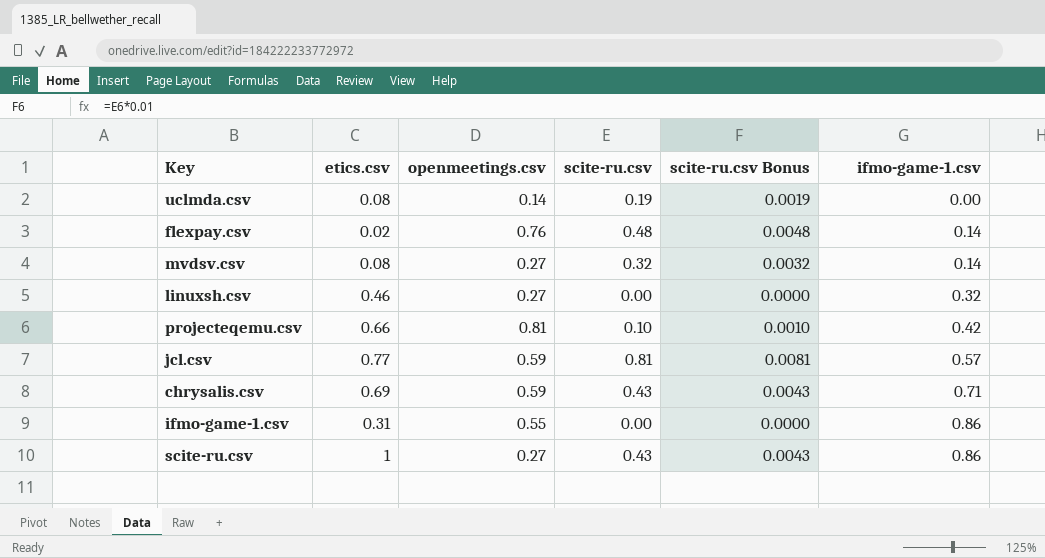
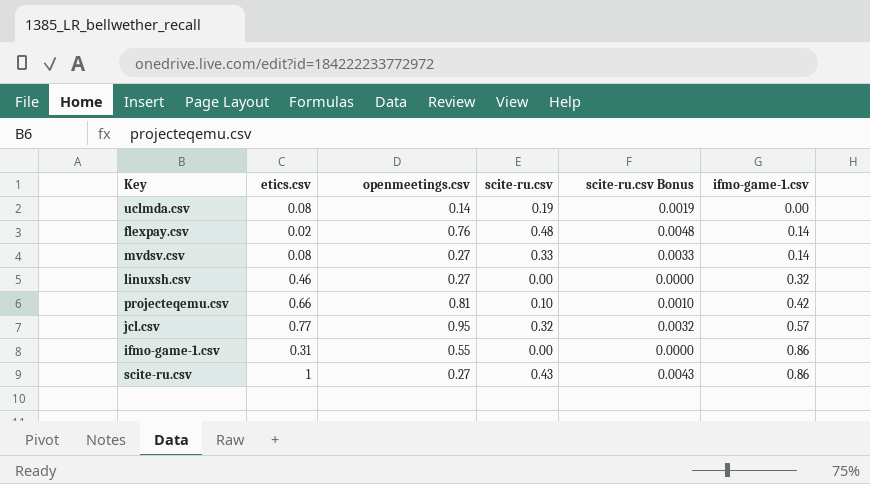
row chrysalis.csv: 0.69 | 0.59 | 0.43 | 0.0043 | 0.71 -> none
mvdsv.csv | scite-ru.csv: 0.32 -> 0.33
mvdsv.csv | scite-ru.csv Bonus: 0.0032 -> 0.0033
jcl.csv | openmeetings.csv: 0.59 -> 0.95
jcl.csv | scite-ru.csv: 0.81 -> 0.32
jcl.csv | scite-ru.csv Bonus: 0.0081 -> 0.0032

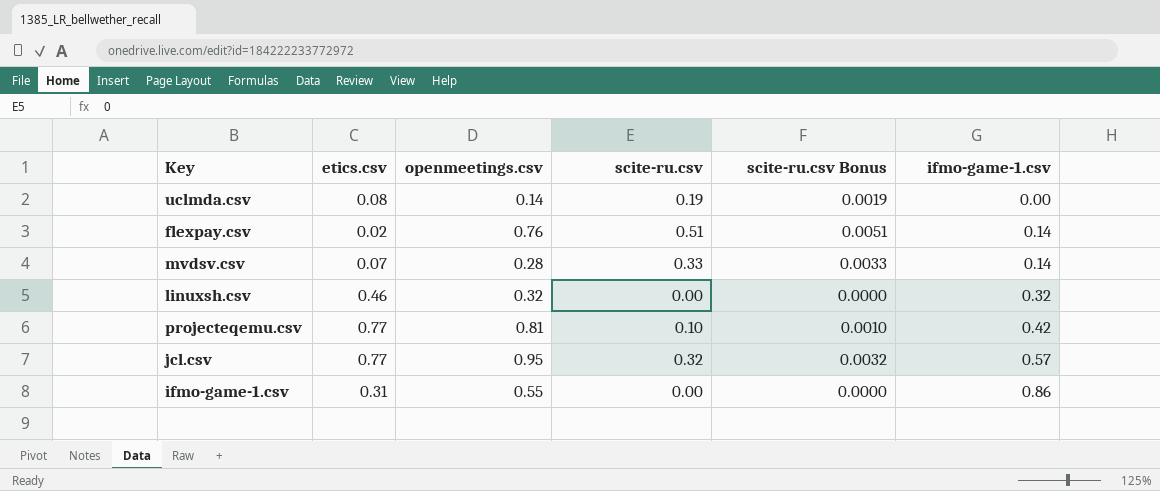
row scite-ru.csv: 1 | 0.27 | 0.43 | 0.0043 | 0.86 -> none
flexpay.csv | scite-ru.csv: 0.48 -> 0.51
flexpay.csv | scite-ru.csv Bonus: 0.0048 -> 0.0051
mvdsv.csv | etics.csv: 0.08 -> 0.07
mvdsv.csv | openmeetings.csv: 0.27 -> 0.28
linuxsh.csv | openmeetings.csv: 0.27 -> 0.32
projecteqemu.csv | etics.csv: 0.66 -> 0.77

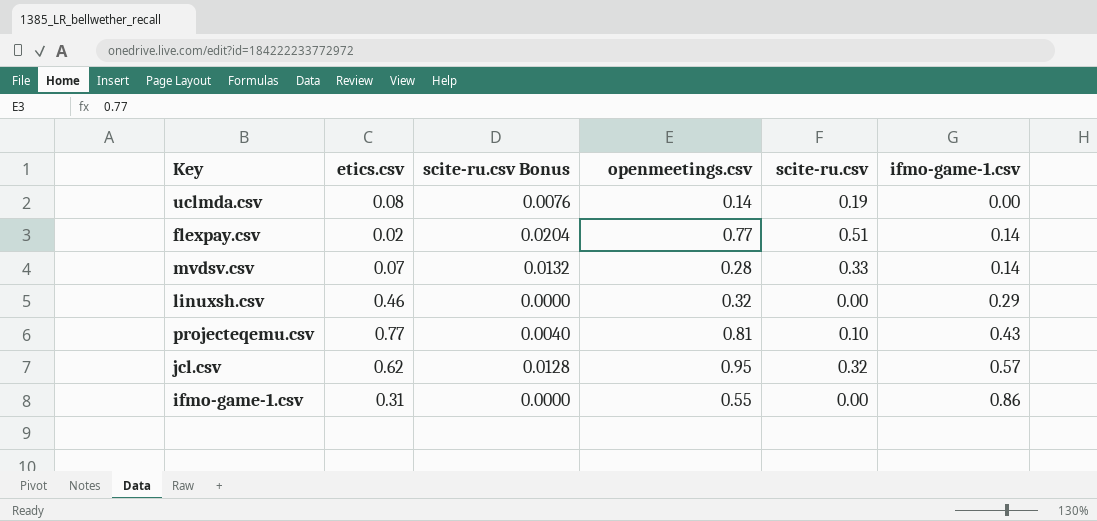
column scite-ru.csv Bonus | formula: [scite-ru.csv] * 0.01 -> [scite-ru.csv] * 0.04
column scite-ru.csv Bonus | position: 5 -> 3
flexpay.csv | openmeetings.csv: 0.76 -> 0.77
linuxsh.csv | ifmo-game-1.csv: 0.32 -> 0.29
projecteqemu.csv | ifmo-game-1.csv: 0.42 -> 0.43
jcl.csv | etics.csv: 0.77 -> 0.62

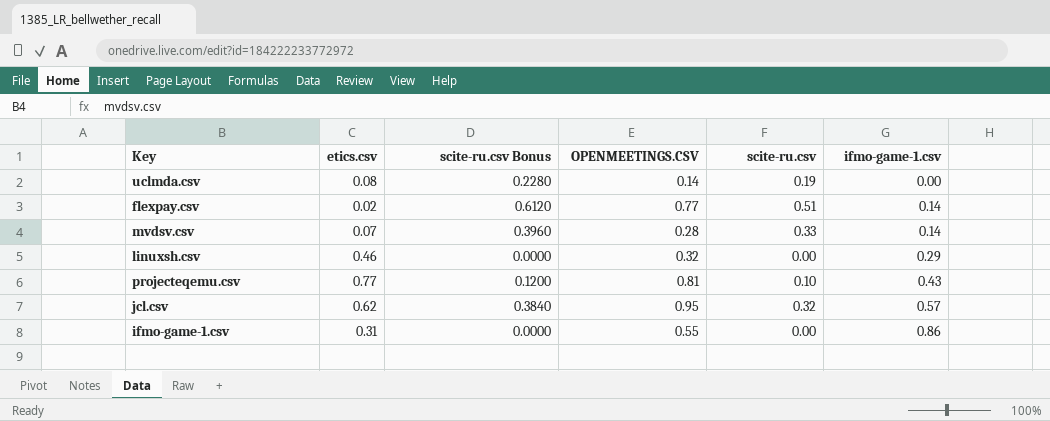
column scite-ru.csv Bonus | formula: [scite-ru.csv] * 0.04 -> [scite-ru.csv] * 1.2
column name: openmeetings.csv -> OPENMEETINGS.CSV

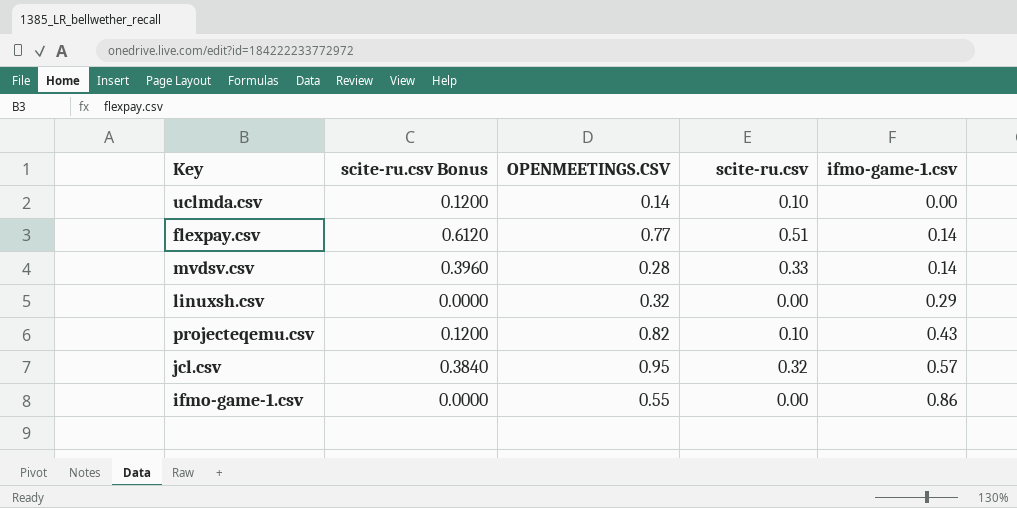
column etics.csv | position: 2 -> none
uclmda.csv | scite-ru.csv Bonus: 0.2280 -> 0.1200
uclmda.csv | scite-ru.csv: 0.19 -> 0.10
projecteqemu.csv | OPENMEETINGS.CSV: 0.81 -> 0.82

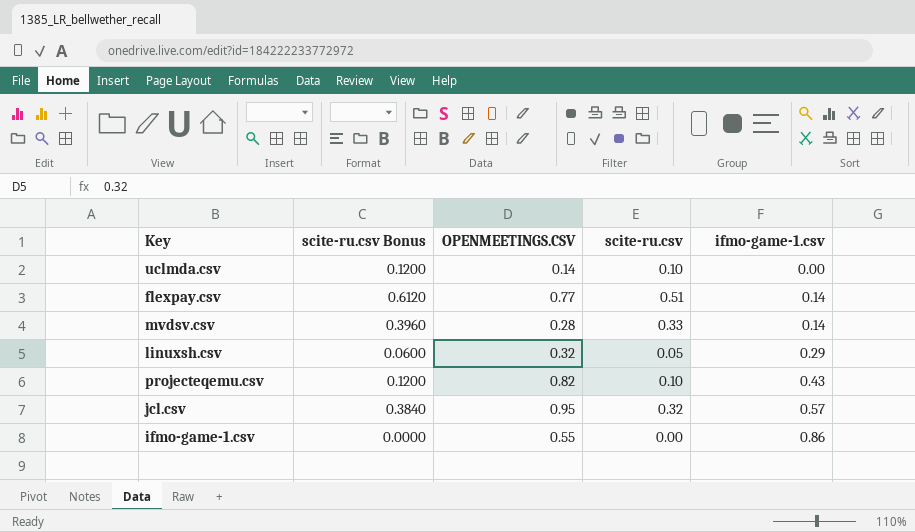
linuxsh.csv | scite-ru.csv Bonus: 0.0000 -> 0.0600
linuxsh.csv | scite-ru.csv: 0.00 -> 0.05

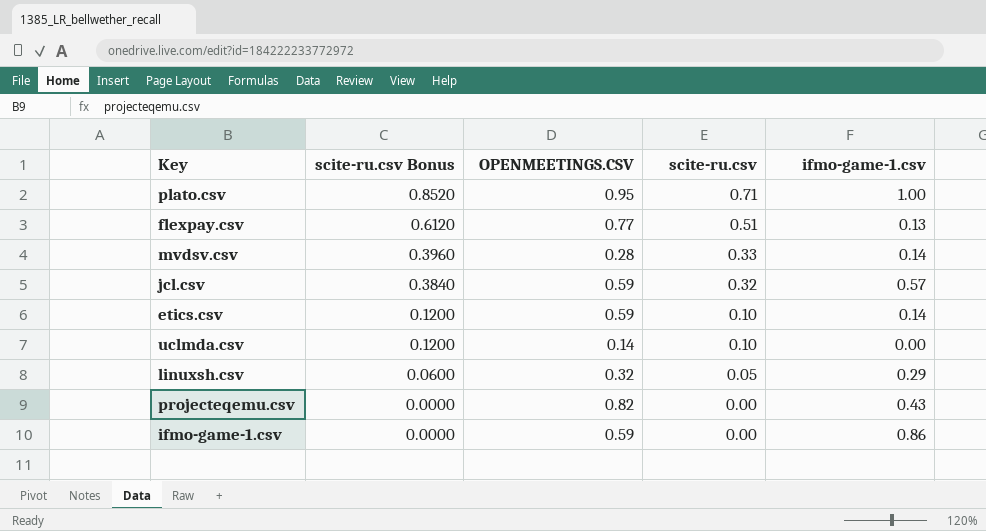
row order: ifmo-game-1.csv ascending -> scite-ru.csv Bonus descending
row plato.csv: none -> 0.8520 | 0.95 | 0.71 | 1.00
flexpay.csv | ifmo-game-1.csv: 0.14 -> 0.13
jcl.csv | OPENMEETINGS.CSV: 0.95 -> 0.59
row etics.csv: none -> 0.1200 | 0.59 | 0.10 | 0.14
projecteqemu.csv | scite-ru.csv Bonus: 0.1200 -> 0.0000
projecteqemu.csv | scite-ru.csv: 0.10 -> 0.00
ifmo-game-1.csv | OPENMEETINGS.CSV: 0.55 -> 0.59

